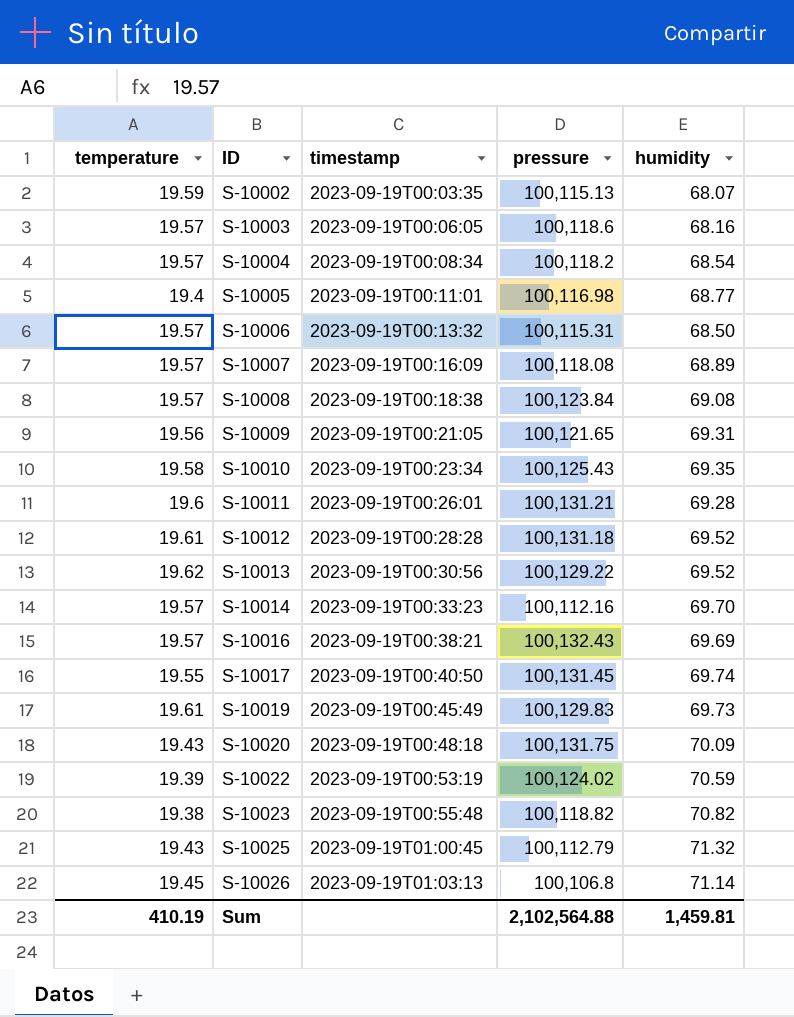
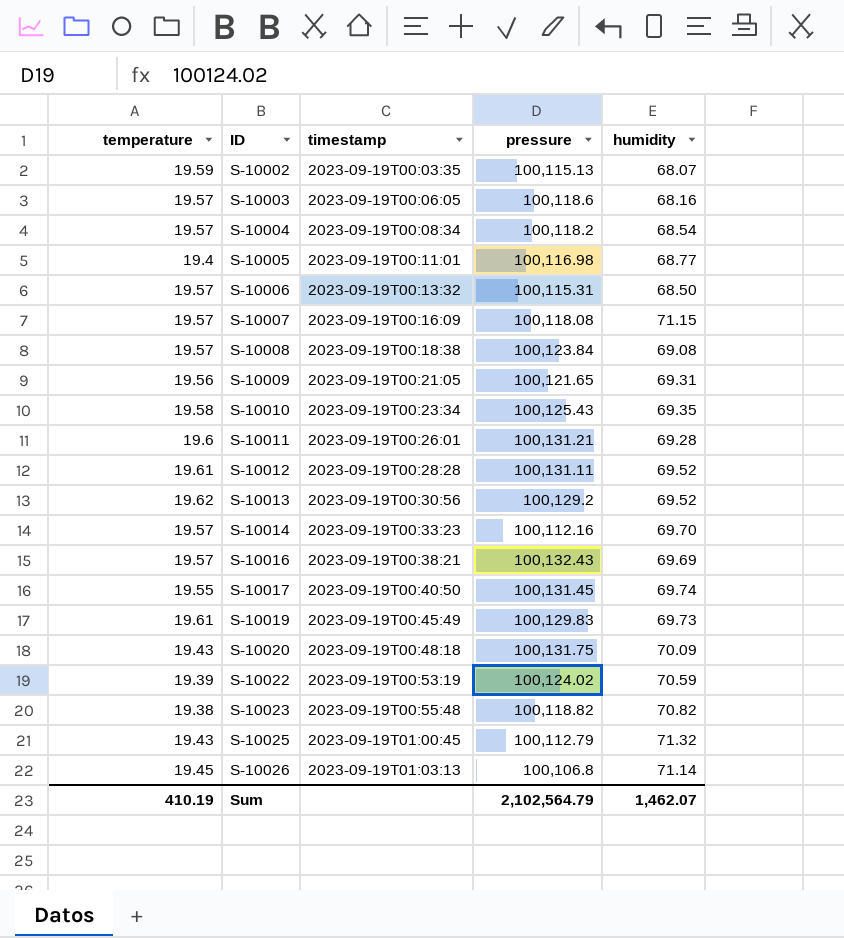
S-10007 | humidity: 68.89 -> 71.15
S-10012 | pressure: 100,131.18 -> 100,131.11
S-10013 | pressure: 100,129.22 -> 100,129.2
Sum | pressure: 2,102,564.88 -> 2,102,564.79
Sum | humidity: 1,459.81 -> 1,462.07

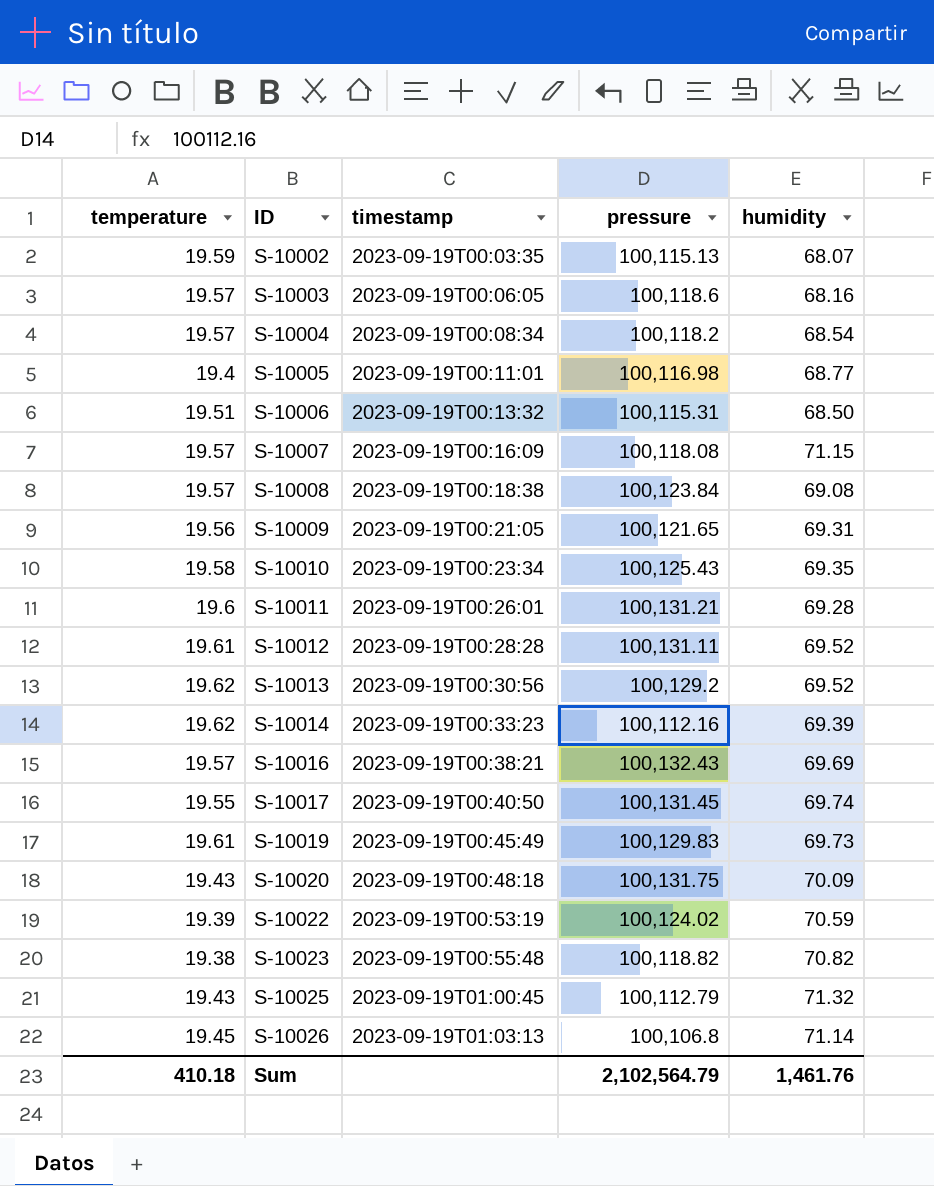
S-10006 | temperature: 19.57 -> 19.51
S-10014 | temperature: 19.57 -> 19.62
S-10014 | humidity: 69.70 -> 69.39
Sum | temperature: 410.19 -> 410.18
Sum | humidity: 1,462.07 -> 1,461.76

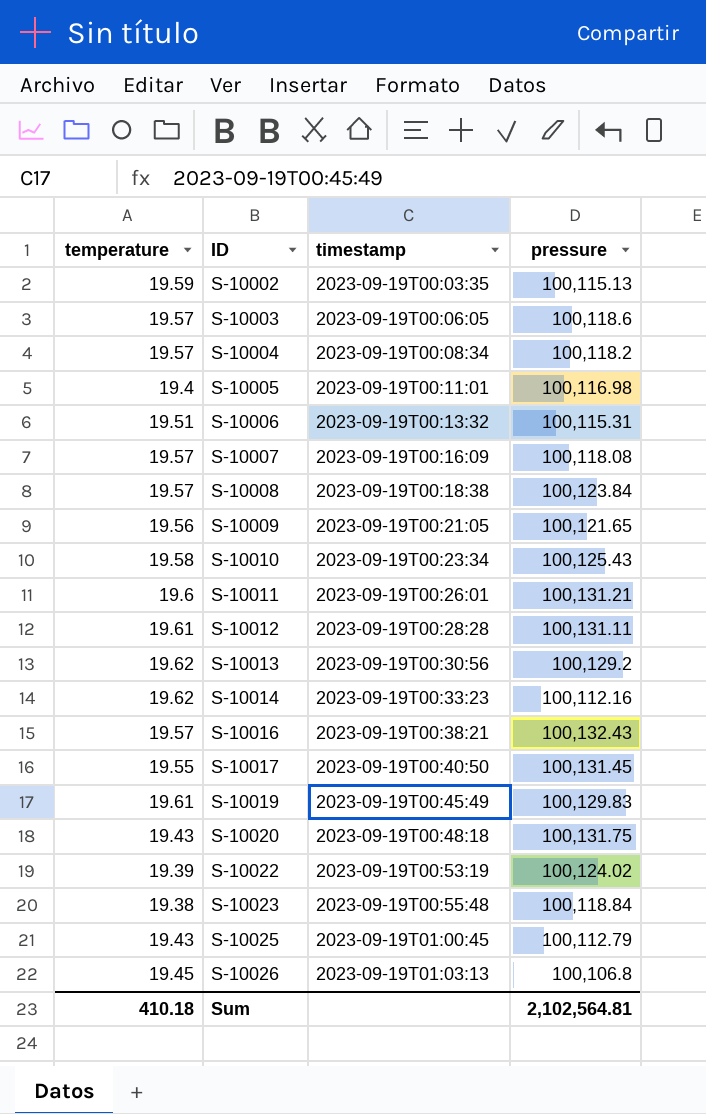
column humidity | position: 5 -> none
S-10023 | pressure: 100,118.82 -> 100,118.84
Sum | pressure: 2,102,564.79 -> 2,102,564.81

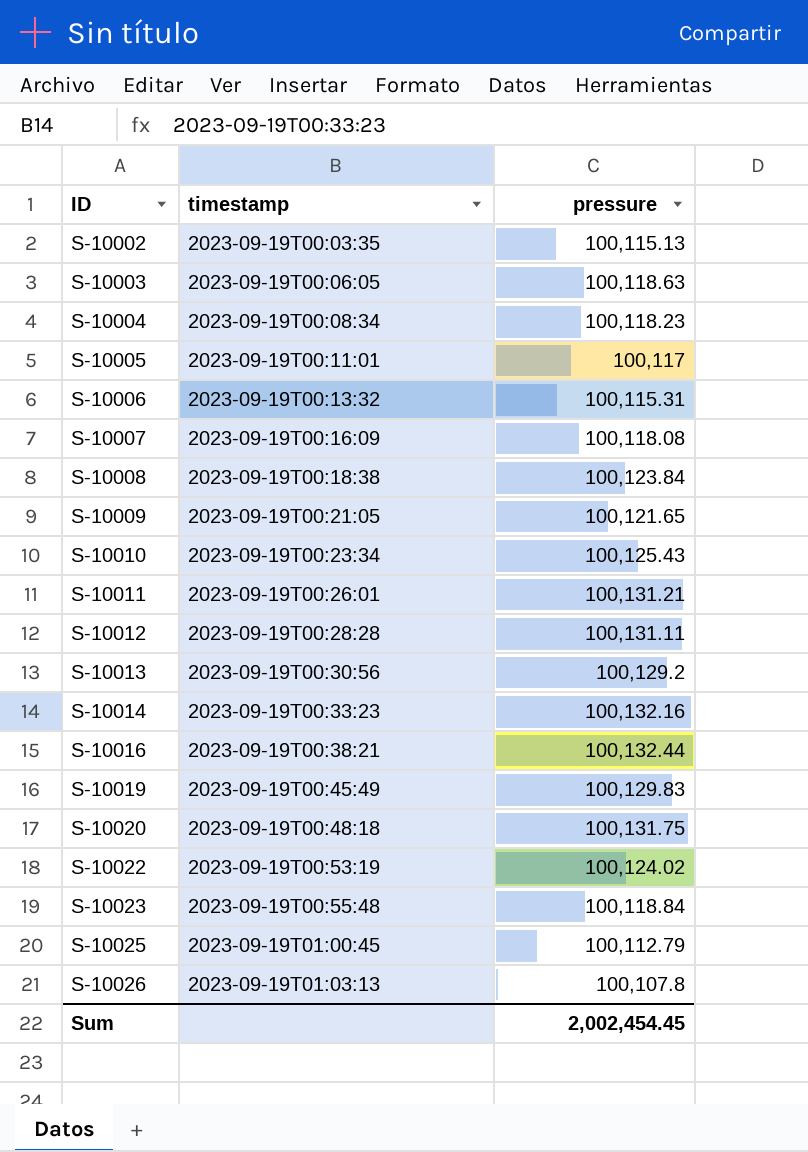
column temperature | position: 1 -> none
row S-10017: 19.55 | 2023-09-19T00:40:50 | 100,131.45 -> none
S-10003 | pressure: 100,118.6 -> 100,118.63
S-10004 | pressure: 100,118.2 -> 100,118.23
S-10005 | pressure: 100,116.98 -> 100,117
S-10014 | pressure: 100,112.16 -> 100,132.16
S-10016 | pressure: 100,132.43 -> 100,132.44
S-10026 | pressure: 100,106.8 -> 100,107.8
Sum | pressure: 2,102,564.81 -> 2,002,454.45

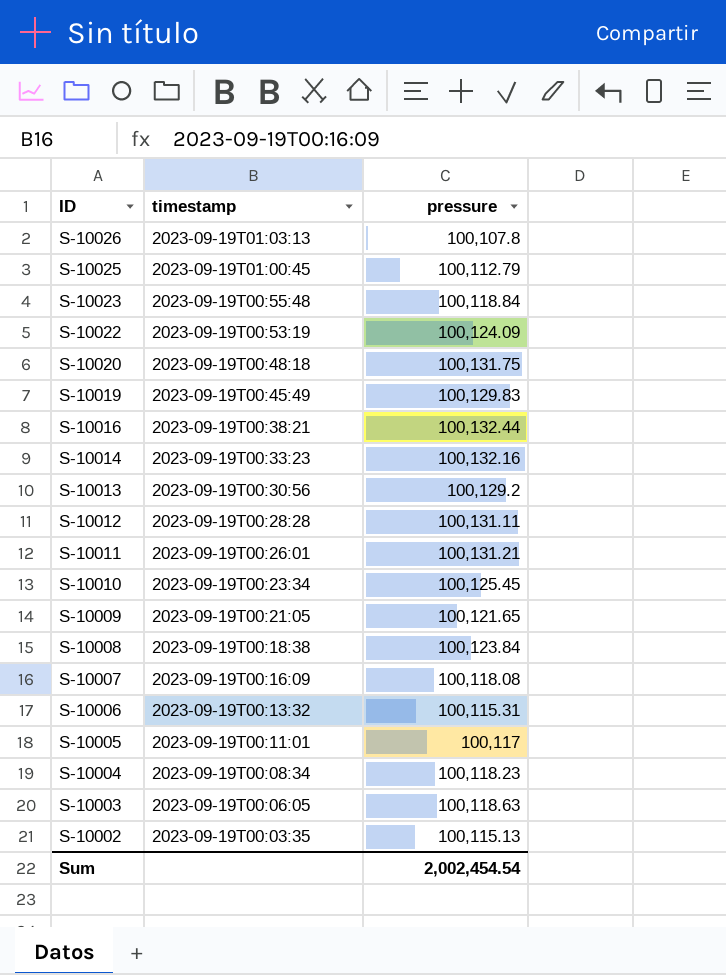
row order: ID ascending -> ID descending
S-10022 | pressure: 100,124.02 -> 100,124.09
S-10010 | pressure: 100,125.43 -> 100,125.45
Sum | pressure: 2,002,454.45 -> 2,002,454.54

